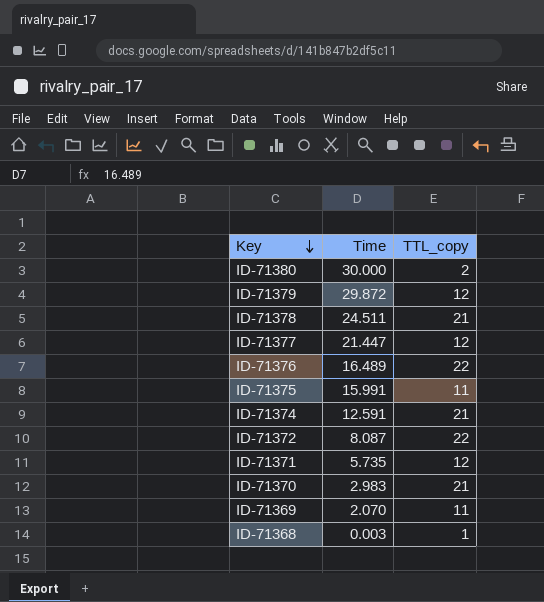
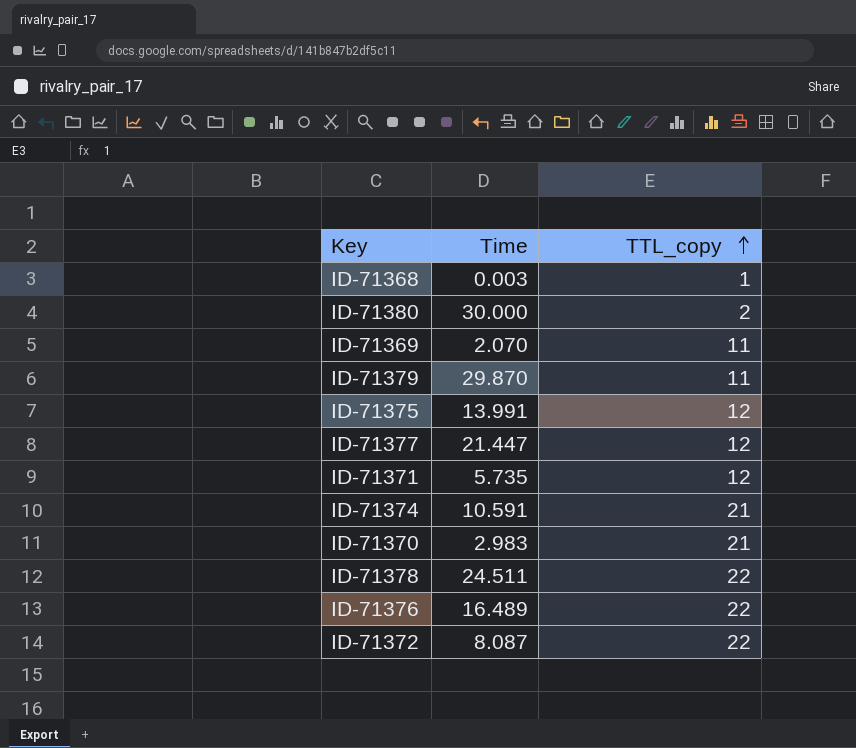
row order: Key descending -> TTL_copy ascending
ID-71379 | Time: 29.872 -> 29.870
ID-71379 | TTL_copy: 12 -> 11
ID-71375 | Time: 15.991 -> 13.991
ID-71375 | TTL_copy: 11 -> 12
ID-71374 | Time: 12.591 -> 10.591
ID-71378 | TTL_copy: 21 -> 22

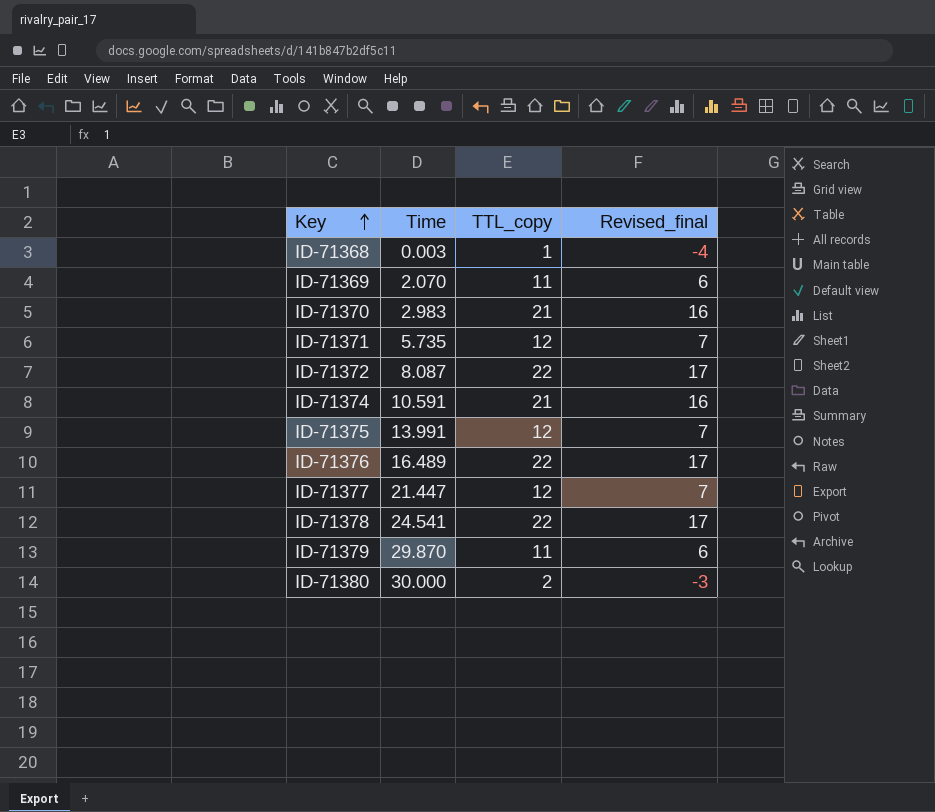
row order: TTL_copy ascending -> Key ascending
column Revised_final | formula: none -> [TTL_copy] - 5
ID-71378 | Time: 24.511 -> 24.541

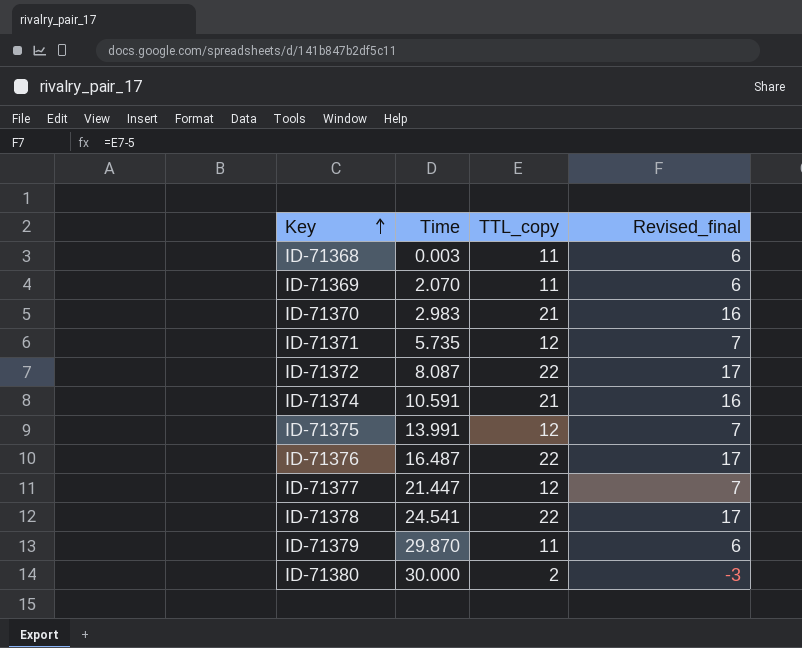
ID-71368 | TTL_copy: 1 -> 11
ID-71368 | Revised_final: -4 -> 6
ID-71376 | Time: 16.489 -> 16.487

